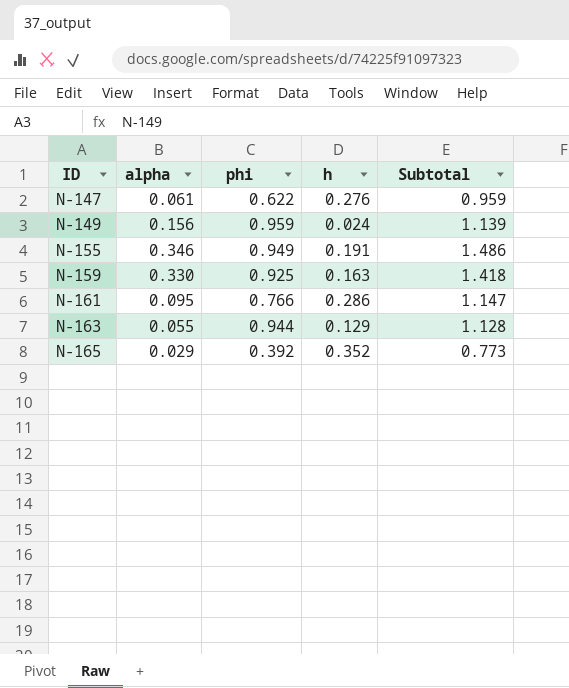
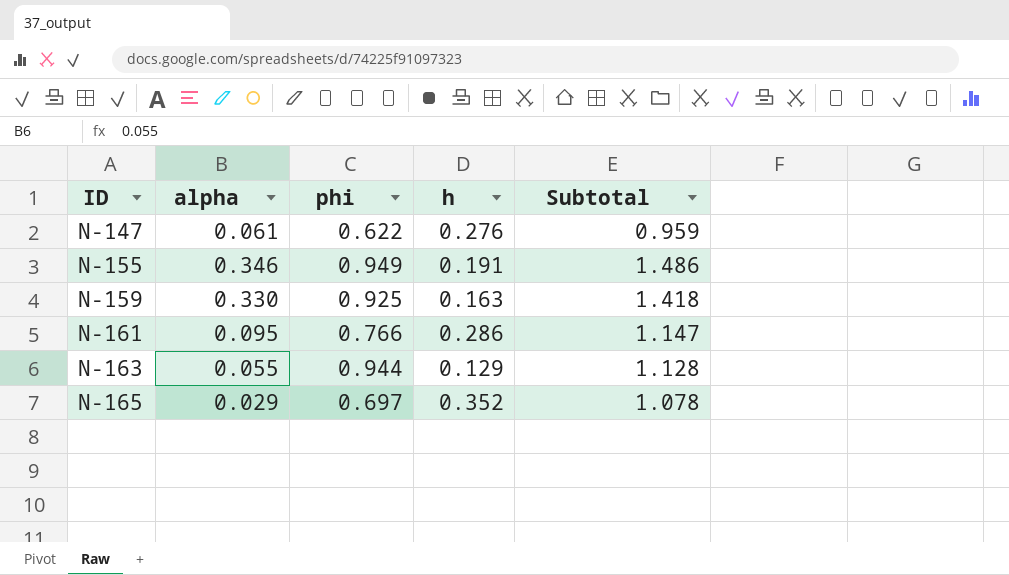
row N-149: 0.156 | 0.959 | 0.024 | 1.139 -> none
N-165 | phi: 0.392 -> 0.697
N-165 | Subtotal: 0.773 -> 1.078

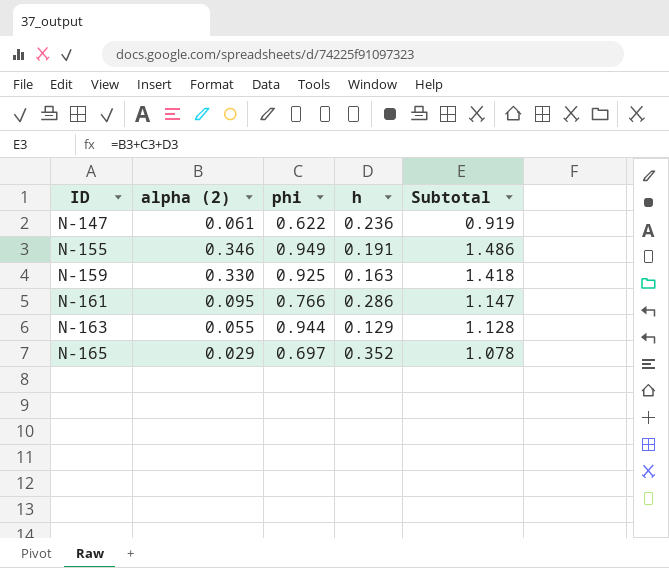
column name: alpha -> alpha (2)
N-147 | h: 0.276 -> 0.236
N-147 | Subtotal: 0.959 -> 0.919

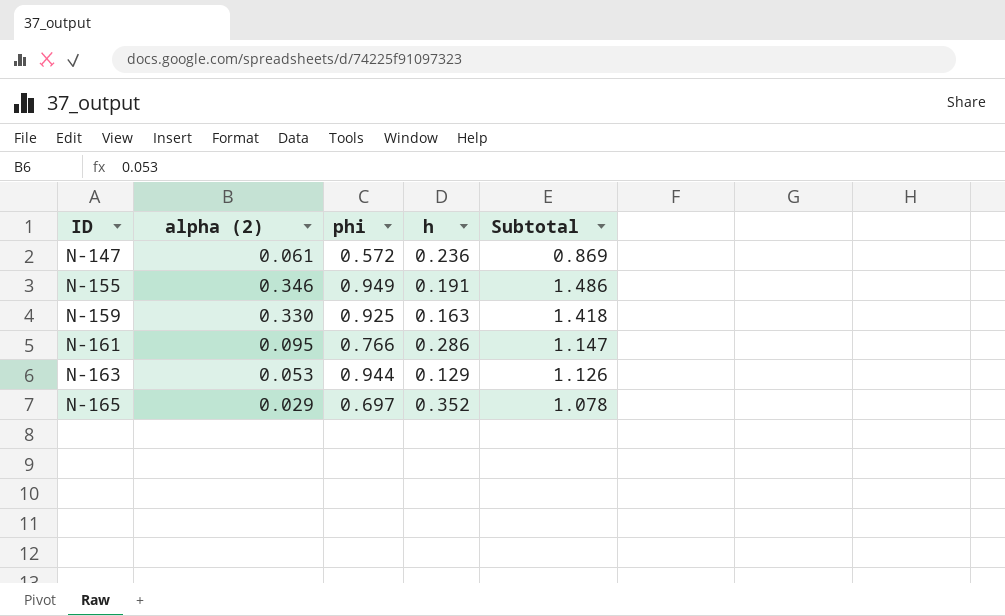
N-147 | phi: 0.622 -> 0.572
N-147 | Subtotal: 0.919 -> 0.869
N-163 | alpha (2): 0.055 -> 0.053
N-163 | Subtotal: 1.128 -> 1.126

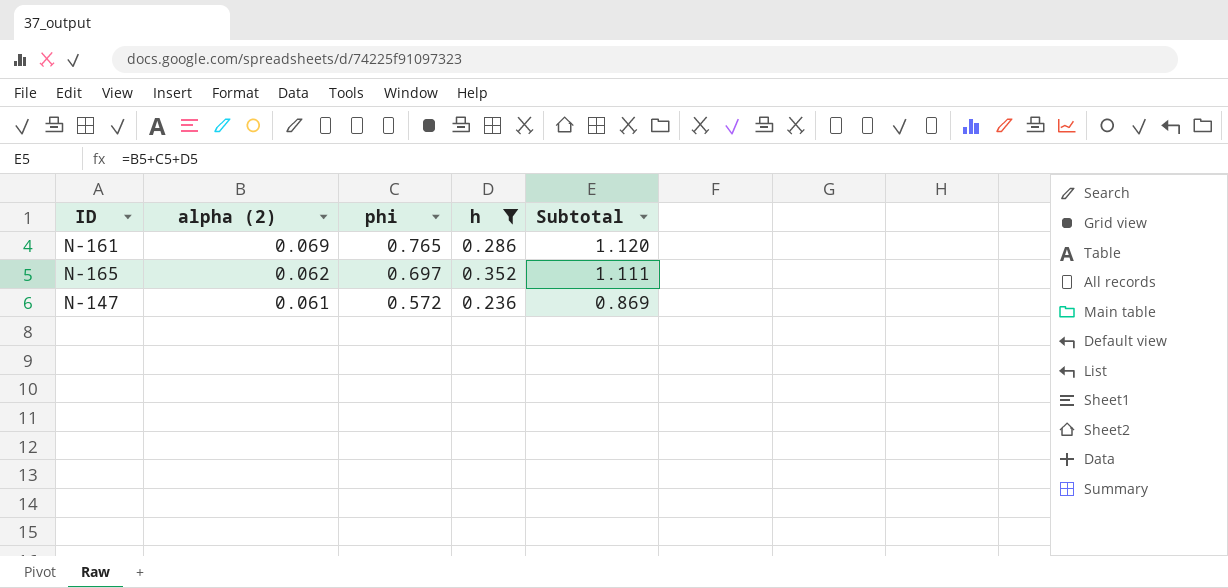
filter: none -> h >= 0.236
row order: ID ascending -> alpha (2) descending
N-161 | alpha (2): 0.095 -> 0.069
N-161 | phi: 0.766 -> 0.765
N-161 | Subtotal: 1.147 -> 1.120
N-165 | alpha (2): 0.029 -> 0.062
N-165 | Subtotal: 1.078 -> 1.111

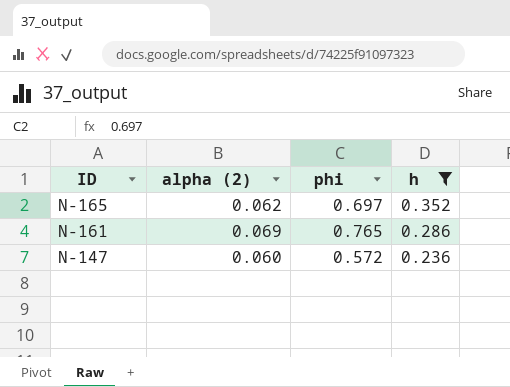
row order: alpha (2) descending -> ID descending
column Subtotal | formula: [alpha (2)] + [phi] + [h] -> none
N-147 | alpha (2): 0.061 -> 0.060

